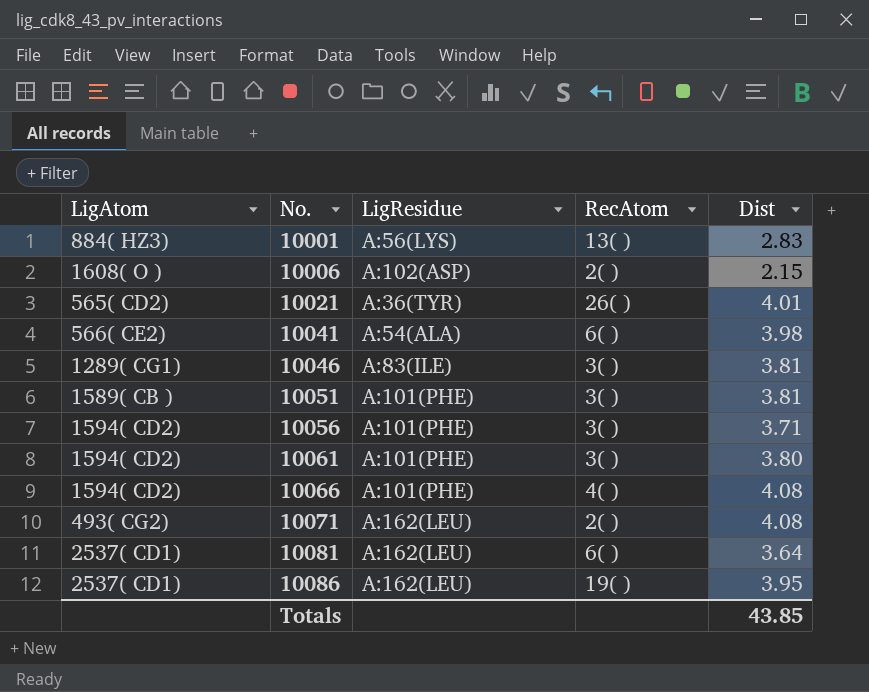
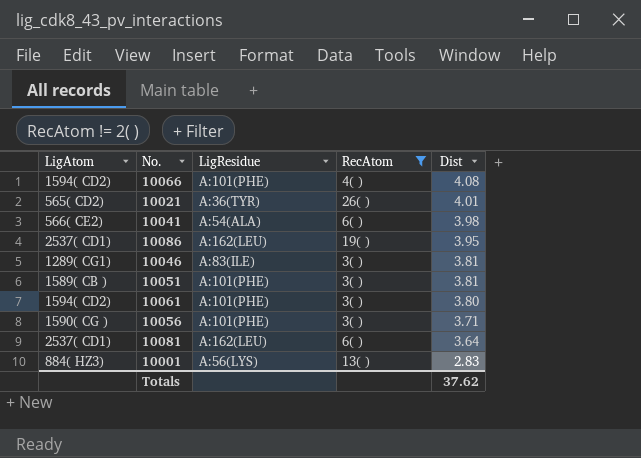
filter: none -> RecAtom != 2( )
row order: No. ascending -> Dist descending
10056 | LigAtom: 1594( CD2) -> 1590( CG )
Totals | Dist: 43.85 -> 37.62

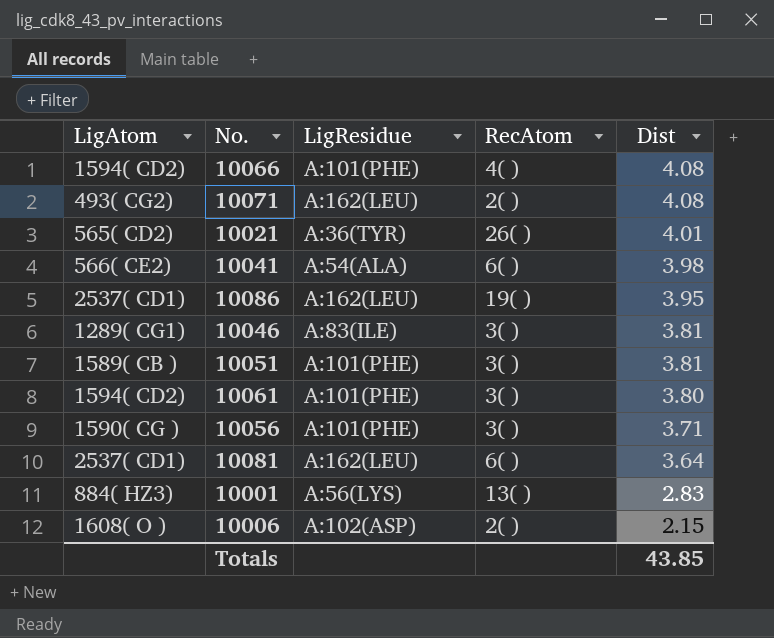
filter: RecAtom != 2( ) -> none
Totals | Dist: 37.62 -> 43.85

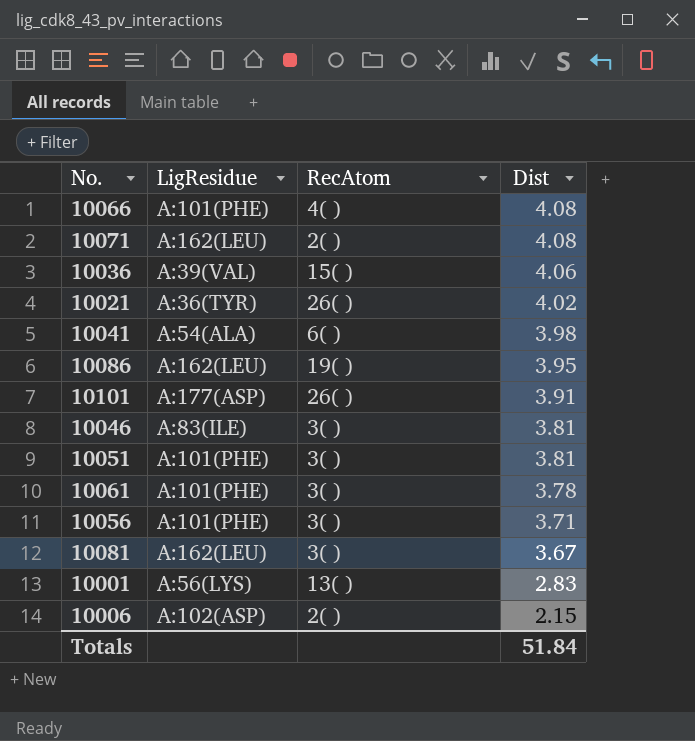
column LigAtom | position: 1 -> none
row 10036: none -> A:39(VAL) | 15( ) | 4.06
10021 | Dist: 4.01 -> 4.02
row 10101: none -> A:177(ASP) | 26( ) | 3.91
10061 | Dist: 3.80 -> 3.78
10081 | RecAtom: 6( ) -> 3( )
10081 | Dist: 3.64 -> 3.67
Totals | Dist: 43.85 -> 51.84

